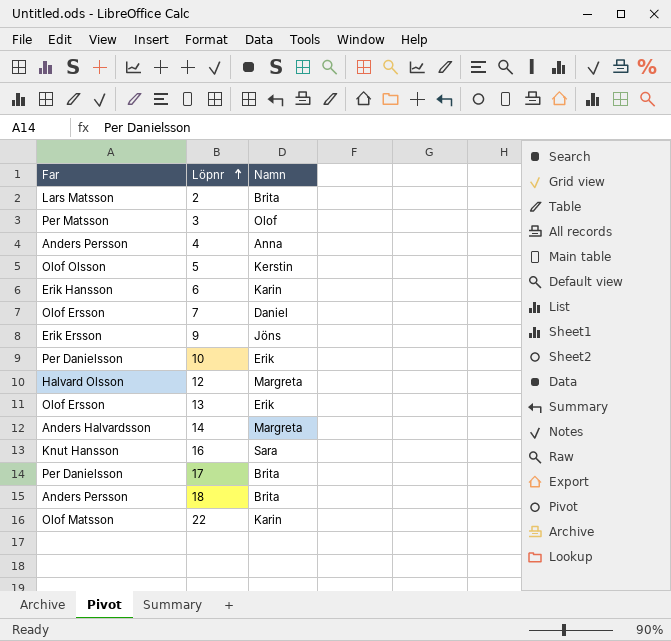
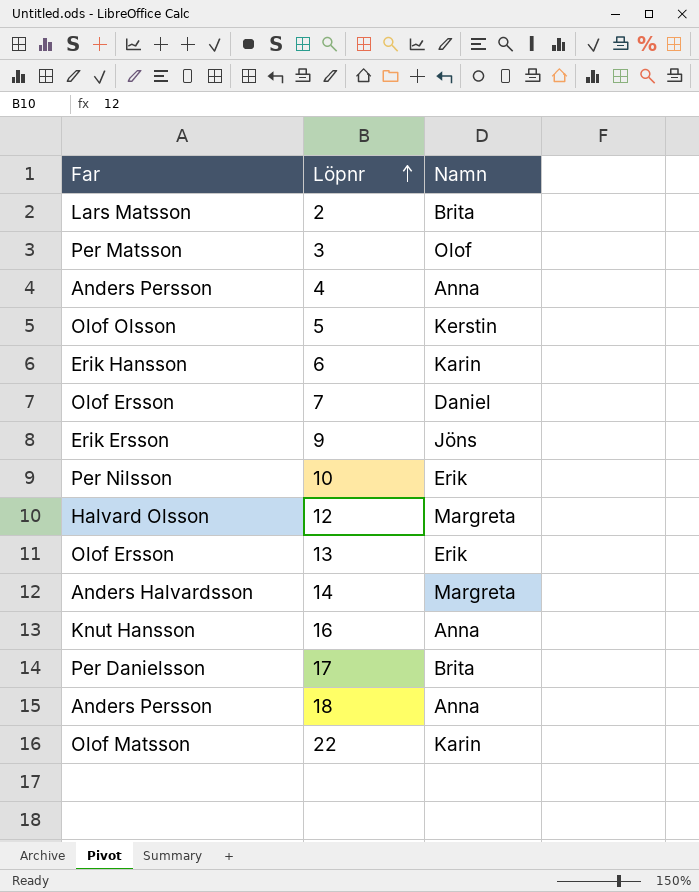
10 | Far: Per Danielsson -> Per Nilsson
16 | Namn: Sara -> Anna
18 | Namn: Brita -> Anna

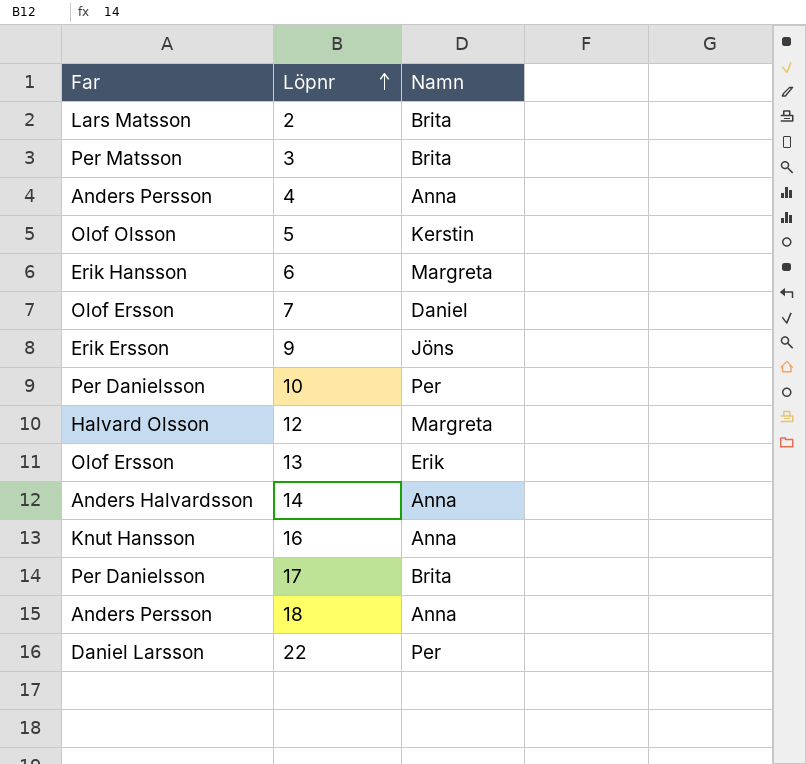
3 | Namn: Olof -> Brita
6 | Namn: Karin -> Margreta
10 | Far: Per Nilsson -> Per Danielsson
10 | Namn: Erik -> Per
14 | Namn: Margreta -> Anna
22 | Far: Olof Matsson -> Daniel Larsson
22 | Namn: Karin -> Per

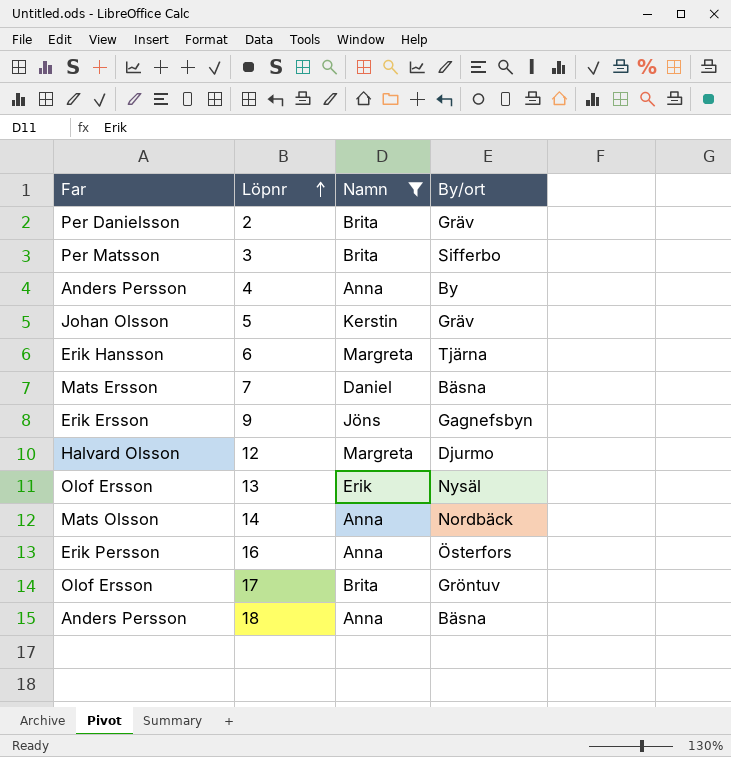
filter: none -> Namn != Per
column By/ort | position: none -> 4
2 | Far: Lars Matsson -> Per Danielsson
5 | Far: Olof Olsson -> Johan Olsson
7 | Far: Olof Ersson -> Mats Ersson
14 | Far: Anders Halvardsson -> Mats Olsson
16 | Far: Knut Hansson -> Erik Persson
17 | Far: Per Danielsson -> Olof Ersson

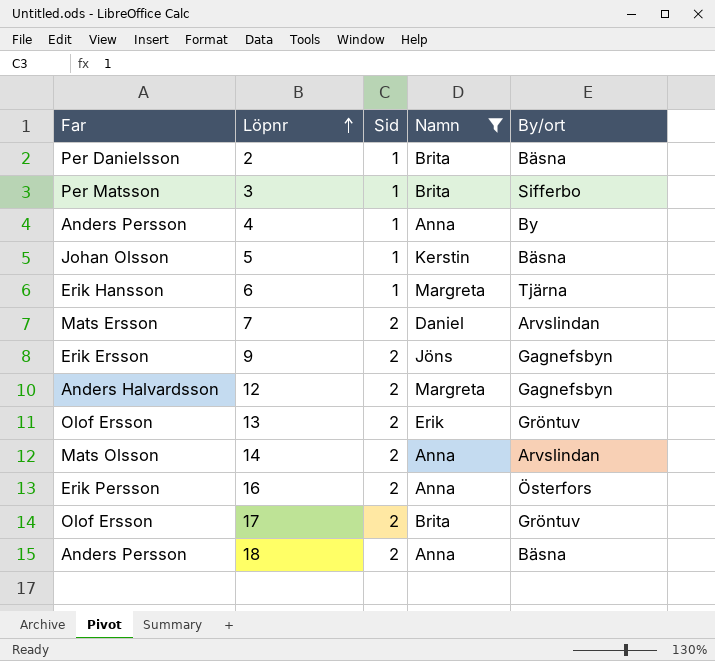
column Sid | position: none -> 3
2 | By/ort: Gräv -> Bäsna
5 | By/ort: Gräv -> Bäsna
7 | By/ort: Bäsna -> Arvslindan
12 | Far: Halvard Olsson -> Anders Halvardsson
12 | By/ort: Djurmo -> Gagnefsbyn
13 | By/ort: Nysäl -> Gröntuv
14 | By/ort: Nordbäck -> Arvslindan

